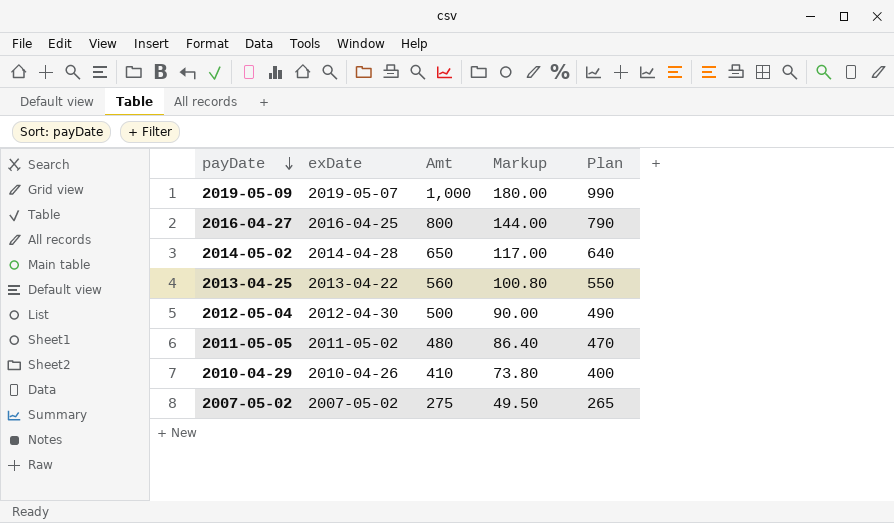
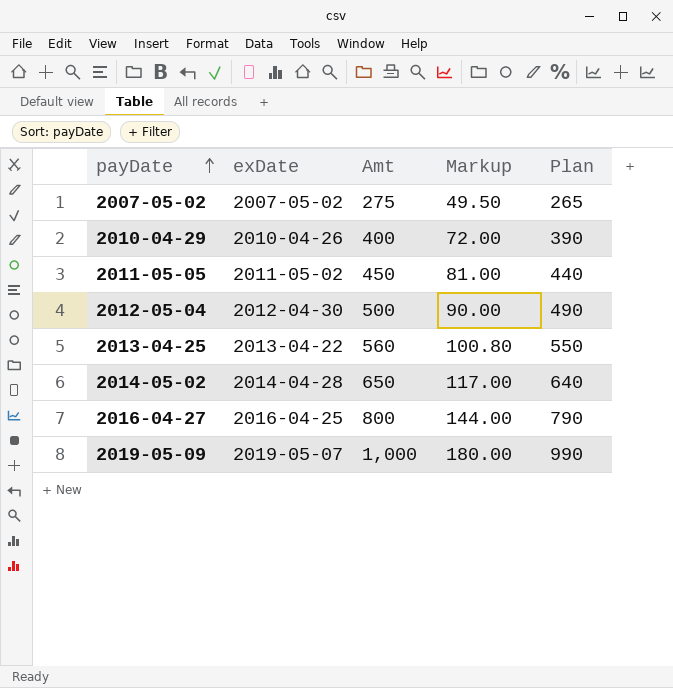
row order: payDate descending -> payDate ascending
2010-04-29 | Amt: 410 -> 400
2010-04-29 | Markup: 73.80 -> 72.00
2010-04-29 | Plan: 400 -> 390
2011-05-05 | Amt: 480 -> 450
2011-05-05 | Markup: 86.40 -> 81.00
2011-05-05 | Plan: 470 -> 440

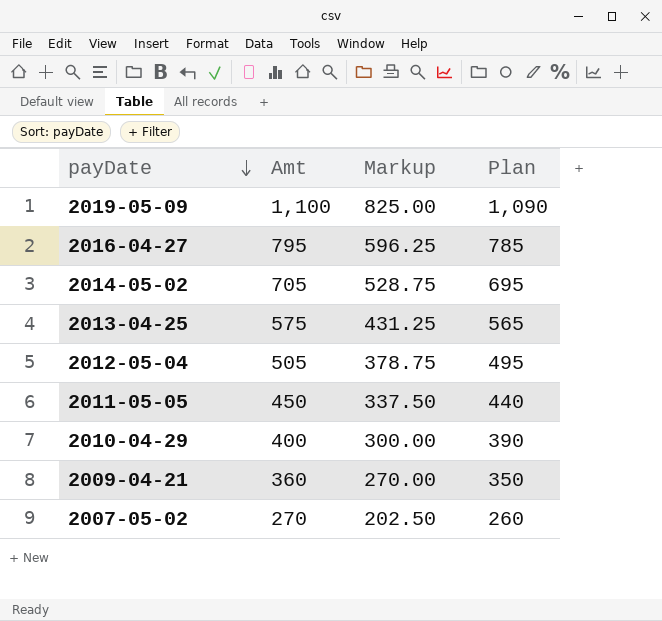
row order: payDate ascending -> payDate descending
column exDate | position: 2 -> none
column Markup | formula: [Amt] * 0.18 -> [Amt] * 0.75
2019-05-09 | Amt: 1,000 -> 1,100
2019-05-09 | Plan: 990 -> 1,090
2016-04-27 | Amt: 800 -> 795
2016-04-27 | Plan: 790 -> 785
2014-05-02 | Amt: 650 -> 705
2014-05-02 | Plan: 640 -> 695
2013-04-25 | Amt: 560 -> 575
2013-04-25 | Plan: 550 -> 565
2012-05-04 | Amt: 500 -> 505
2012-05-04 | Plan: 490 -> 495
row 2009-04-21: none -> 360 | 270.00 | 350
2007-05-02 | Amt: 275 -> 270
2007-05-02 | Plan: 265 -> 260

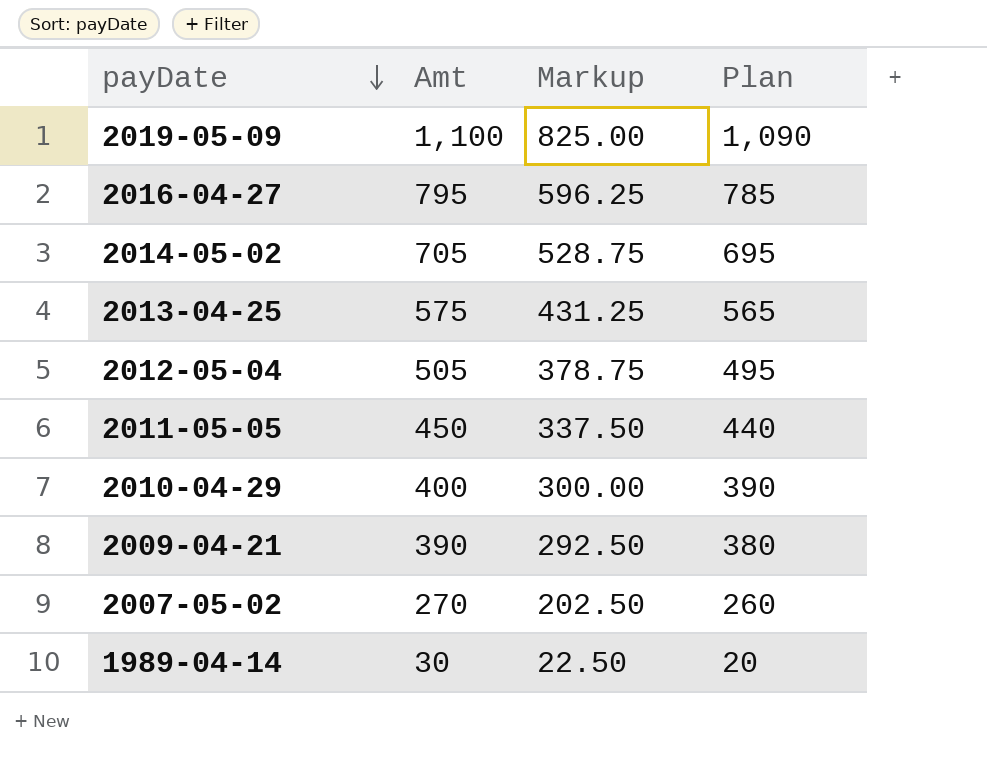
2009-04-21 | Amt: 360 -> 390
2009-04-21 | Markup: 270.00 -> 292.50
2009-04-21 | Plan: 350 -> 380
row 1989-04-14: none -> 30 | 22.50 | 20

